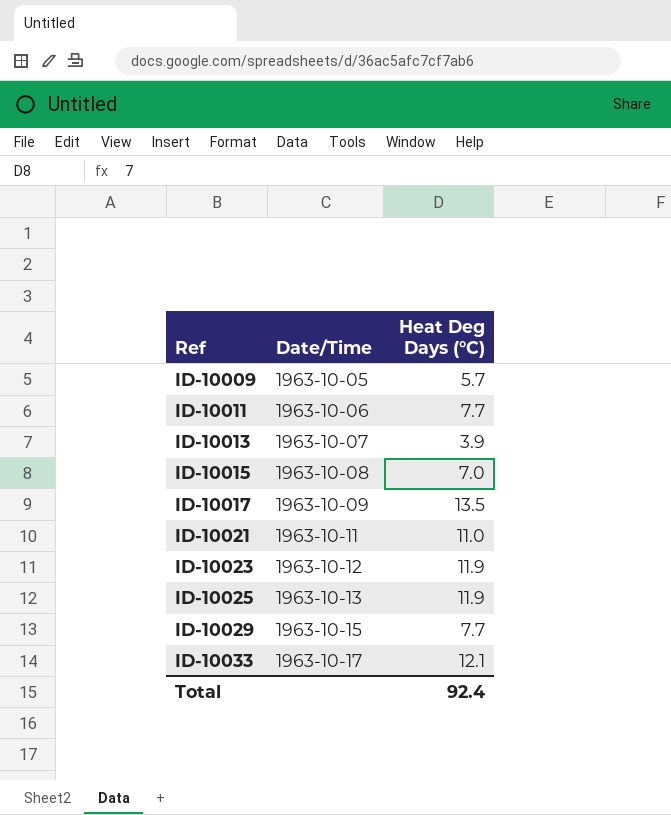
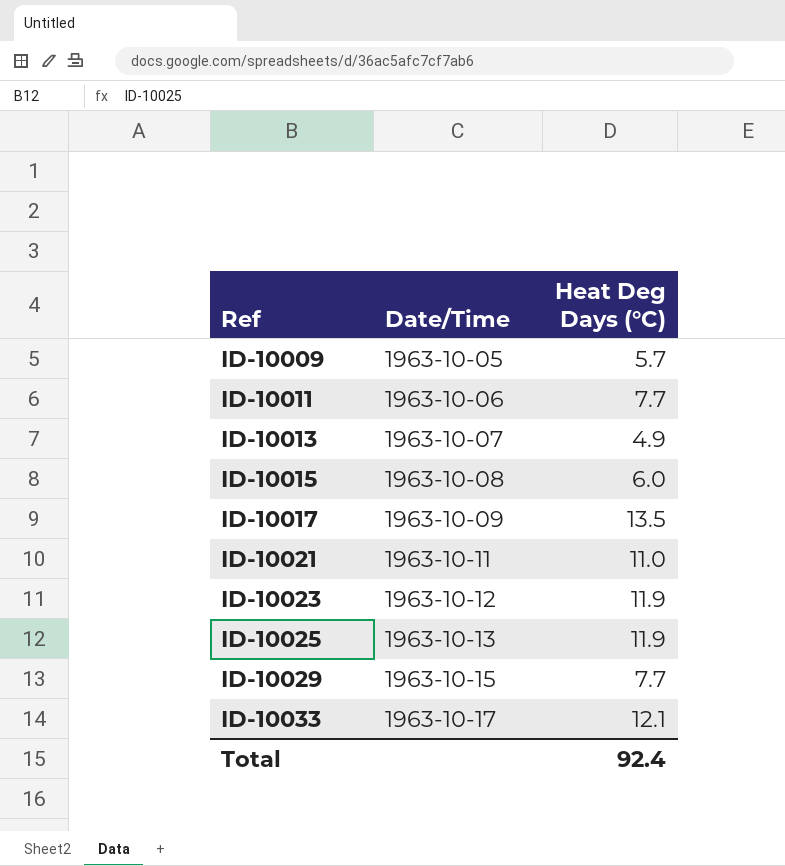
ID-10013 | Heat Deg Days (°C): 3.9 -> 4.9
ID-10015 | Heat Deg Days (°C): 7.0 -> 6.0

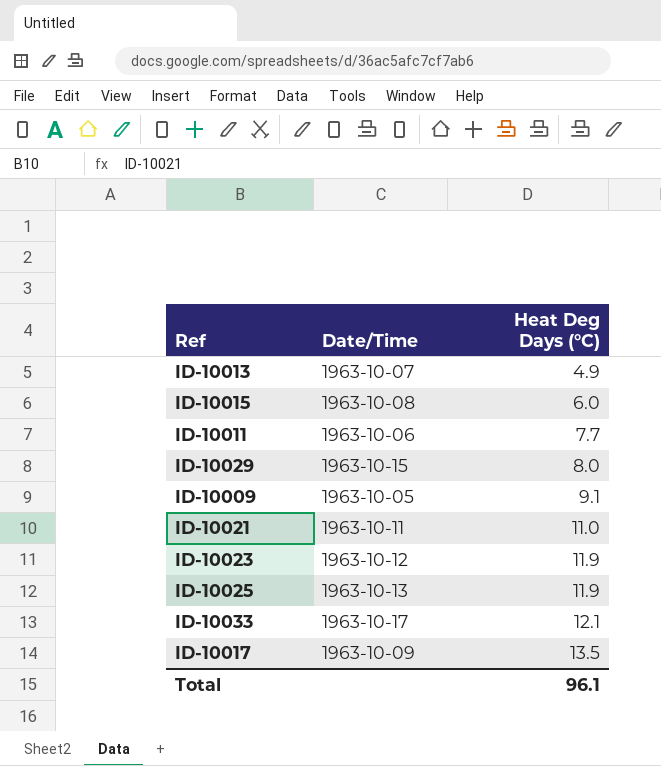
row order: Ref ascending -> Heat Deg Days (°C) ascending
ID-10029 | Heat Deg Days (°C): 7.7 -> 8.0
ID-10009 | Heat Deg Days (°C): 5.7 -> 9.1
Total | Heat Deg Days (°C): 92.4 -> 96.1

